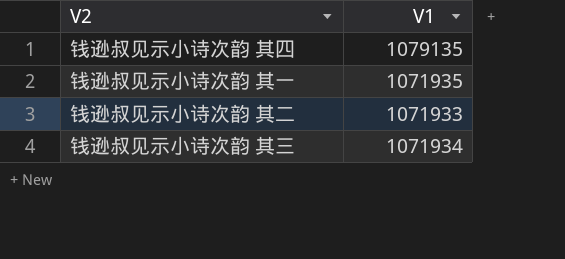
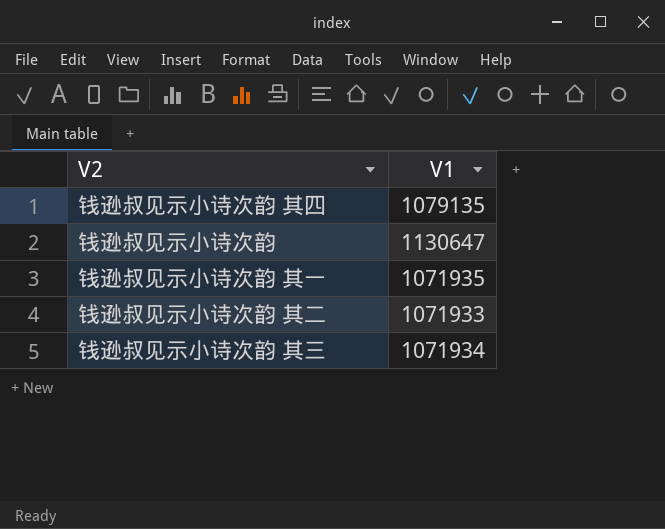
row 钱逊叔见示小诗次韵: none -> 1130647

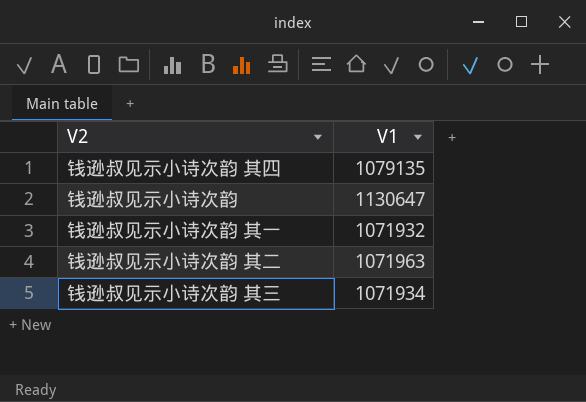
钱逊叔见示小诗次韵 其一 | V1: 1071935 -> 1071932
钱逊叔见示小诗次韵 其二 | V1: 1071933 -> 1071963

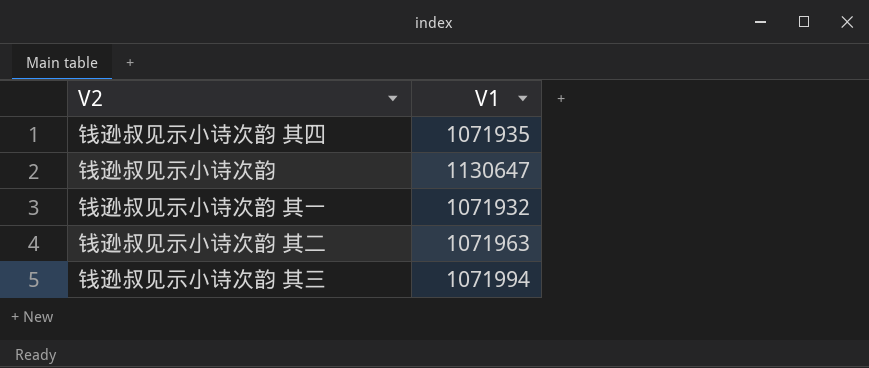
钱逊叔见示小诗次韵 其四 | V1: 1079135 -> 1071935
钱逊叔见示小诗次韵 其三 | V1: 1071934 -> 1071994

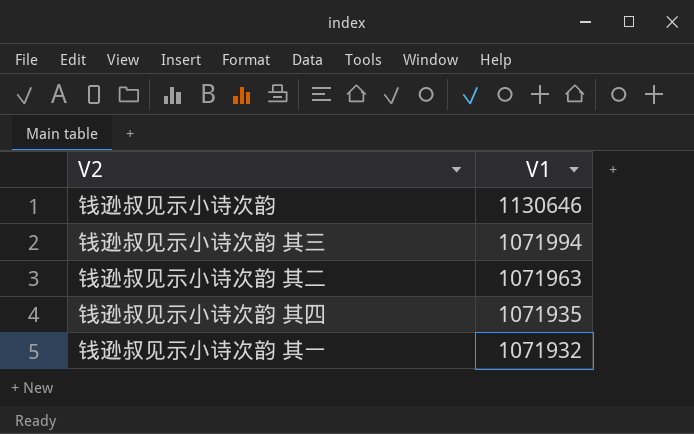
row order: none -> V1 descending
钱逊叔见示小诗次韵 | V1: 1130647 -> 1130646

